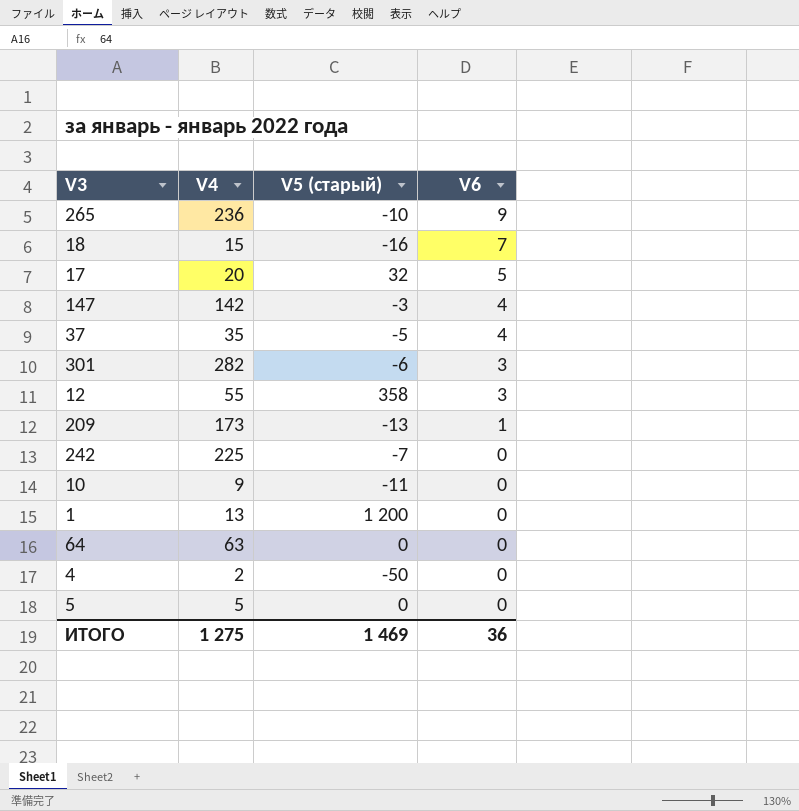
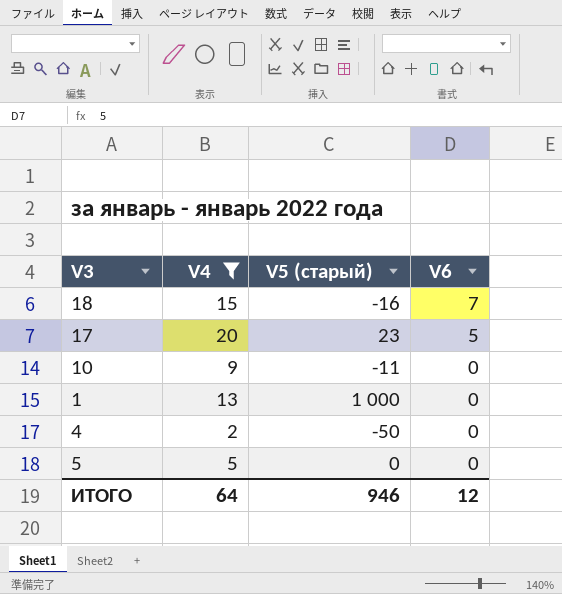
filter: none -> V4 <= 20
17 | V5 (старый): 32 -> 23
1 | V5 (старый): 1 200 -> 1 000
ИТОГО | V4: 1 275 -> 64
ИТОГО | V5 (старый): 1 469 -> 946
ИТОГО | V6: 36 -> 12

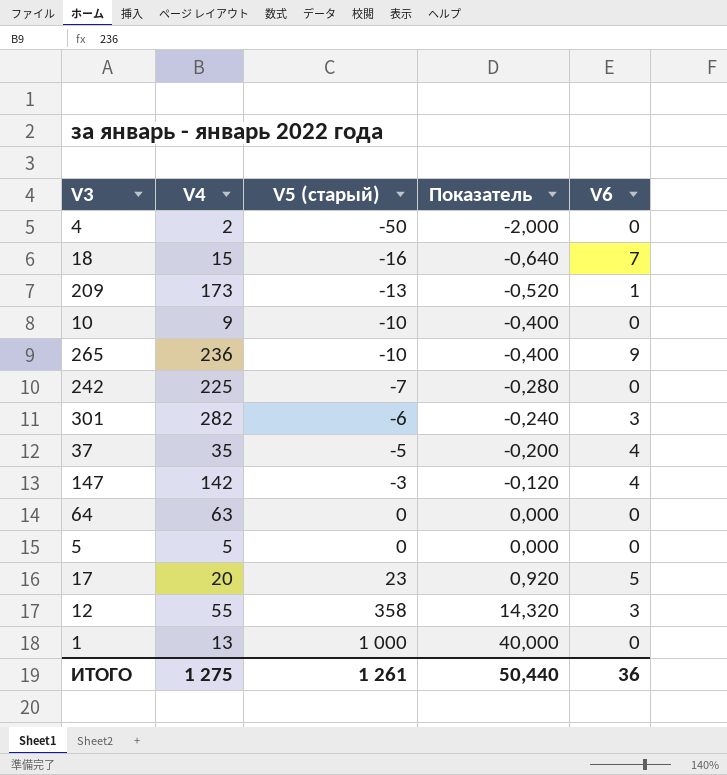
filter: V4 <= 20 -> none
row order: V6 descending -> V5 (старый) ascending
column Показатель | formula: none -> [V5 (старый)] * 0,04
10 | V5 (старый): -11 -> -10
ИТОГО | V4: 64 -> 1 275
ИТОГО | V5 (старый): 946 -> 1 261
ИТОГО | V6: 12 -> 36

